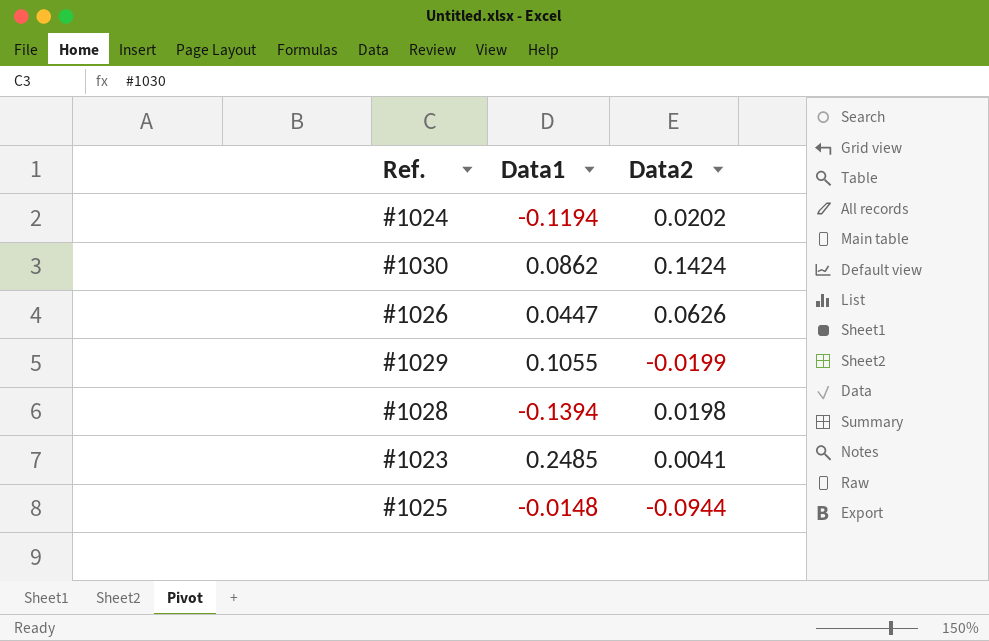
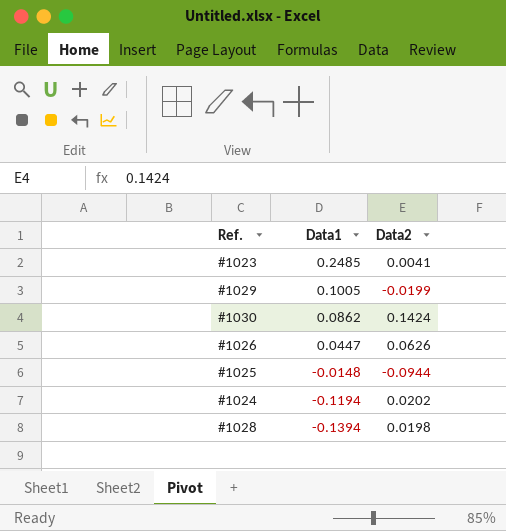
row order: none -> Data1 descending
#1029 | Data1: 0.1055 -> 0.1005

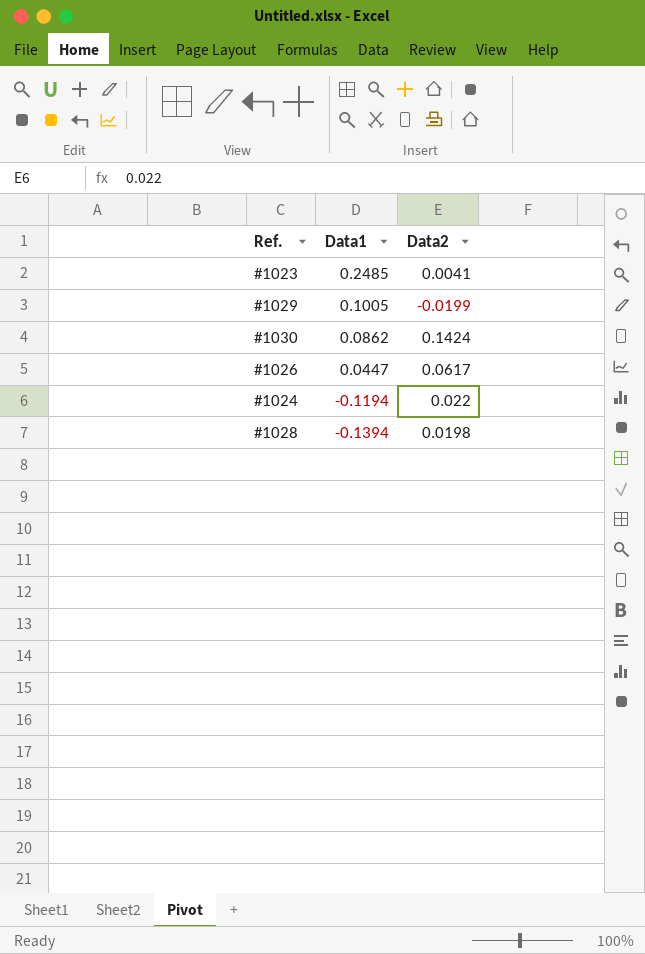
row #1025: -0.0148 | -0.0944 -> none
#1026 | Data2: 0.0626 -> 0.0617
#1024 | Data2: 0.0202 -> 0.022

